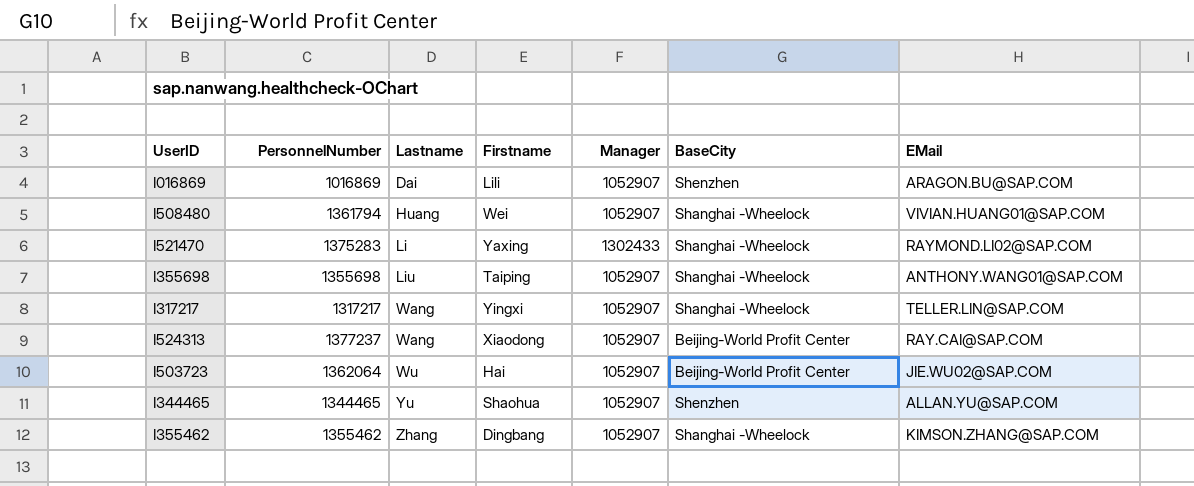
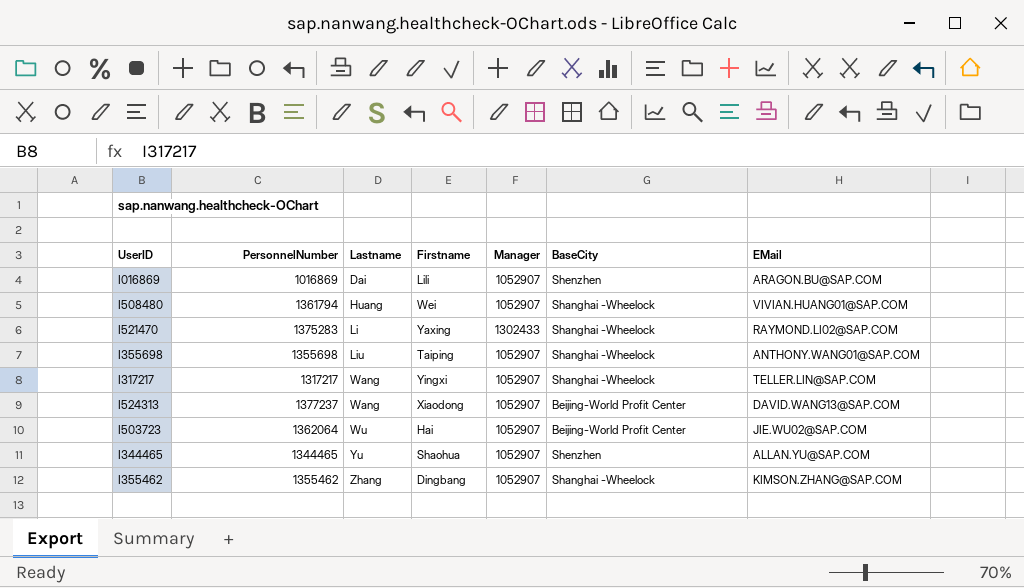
I524313 | EMail: RAY.CAI@SAP.COM -> DAVID.WANG13@SAP.COM

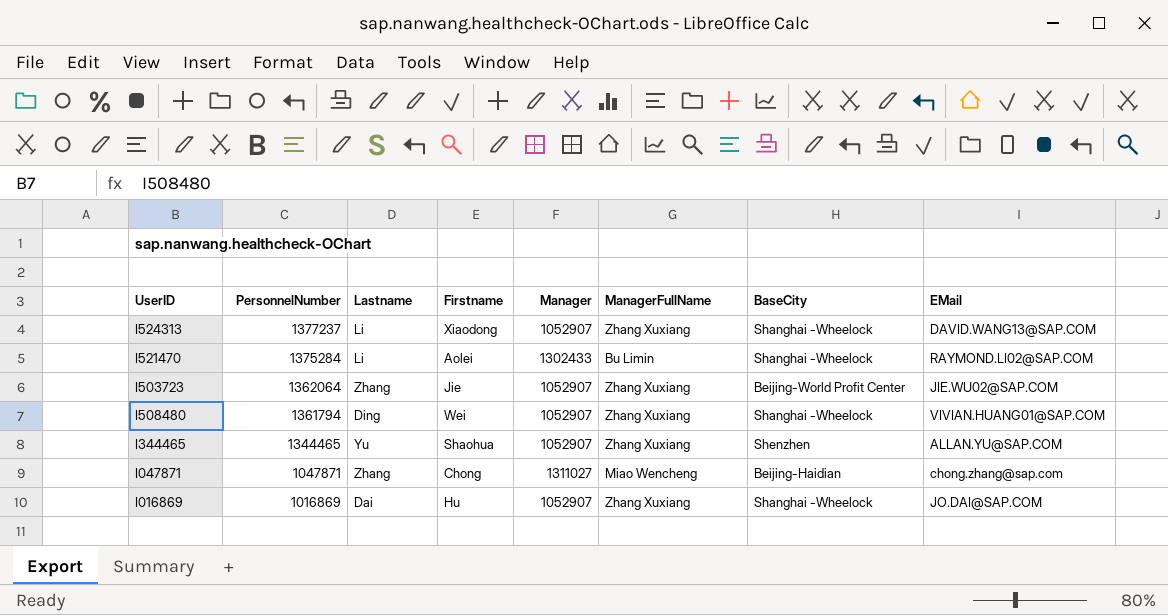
row order: Lastname ascending -> PersonnelNumber descending
column ManagerFullName | position: none -> 6
row I355698: 1355698 | Liu | Taiping | 1052907 | Shanghai -Wheelock | ANTHONY.WANG01@SAP.COM -> none
row I317217: 1317217 | Wang | Yingxi | 1052907 | Shanghai -Wheelock | TELLER.LIN@SAP.COM -> none
row I355462: 1355462 | Zhang | Dingbang | 1052907 | Shanghai -Wheelock | KIMSON.ZHANG@SAP.COM -> none
I524313 | Lastname: Wang -> Li
I524313 | BaseCity: Beijing-World Profit Center -> Shanghai -Wheelock
I521470 | PersonnelNumber: 1375283 -> 1375284
I521470 | Firstname: Yaxing -> Aolei
I503723 | Lastname: Wu -> Zhang
I503723 | Firstname: Hai -> Jie
I508480 | Lastname: Huang -> Ding
row I047871: none -> 1047871 | Zhang | Chong | 1311027 | Miao Wencheng | Beijing-Haidian | chong.zhang@sap.com
I016869 | Firstname: Lili -> Hu
I016869 | BaseCity: Shenzhen -> Shanghai -Wheelock
I016869 | EMail: ARAGON.BU@SAP.COM -> JO.DAI@SAP.COM

